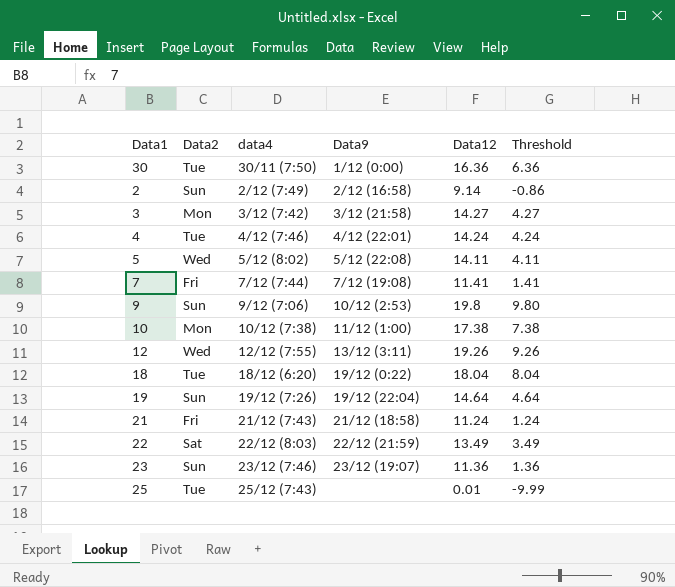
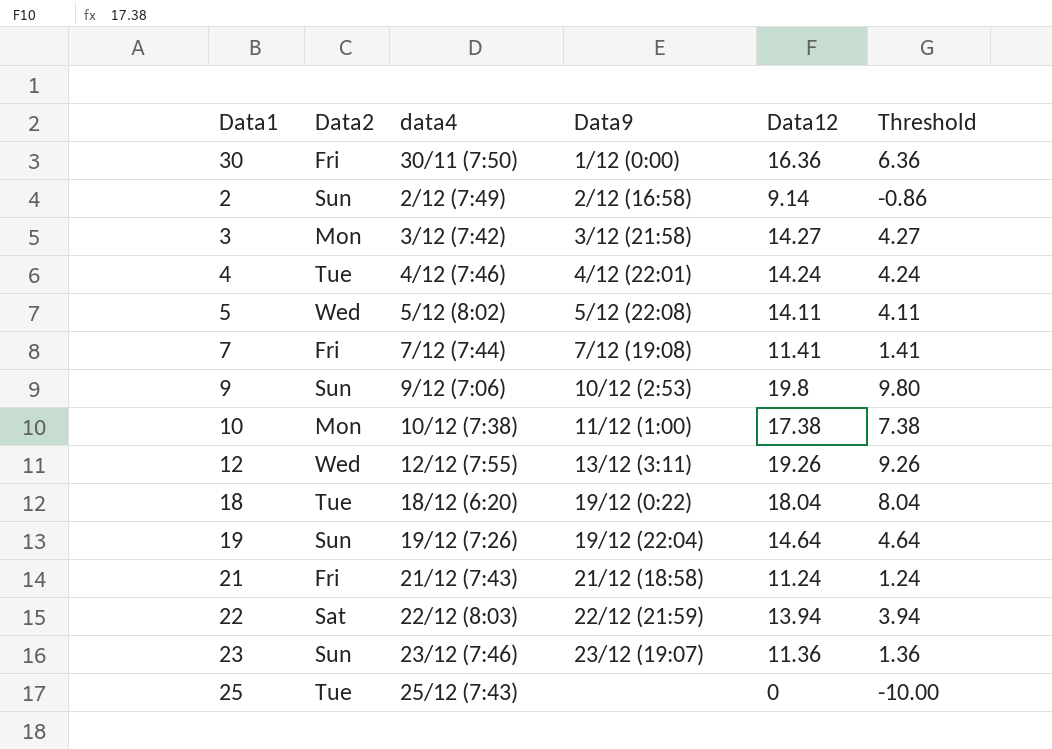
30 | Data2: Tue -> Fri
22 | Data12: 13.49 -> 13.94
22 | Threshold: 3.49 -> 3.94
25 | Data12: 0.01 -> 0
25 | Threshold: -9.99 -> -10.00

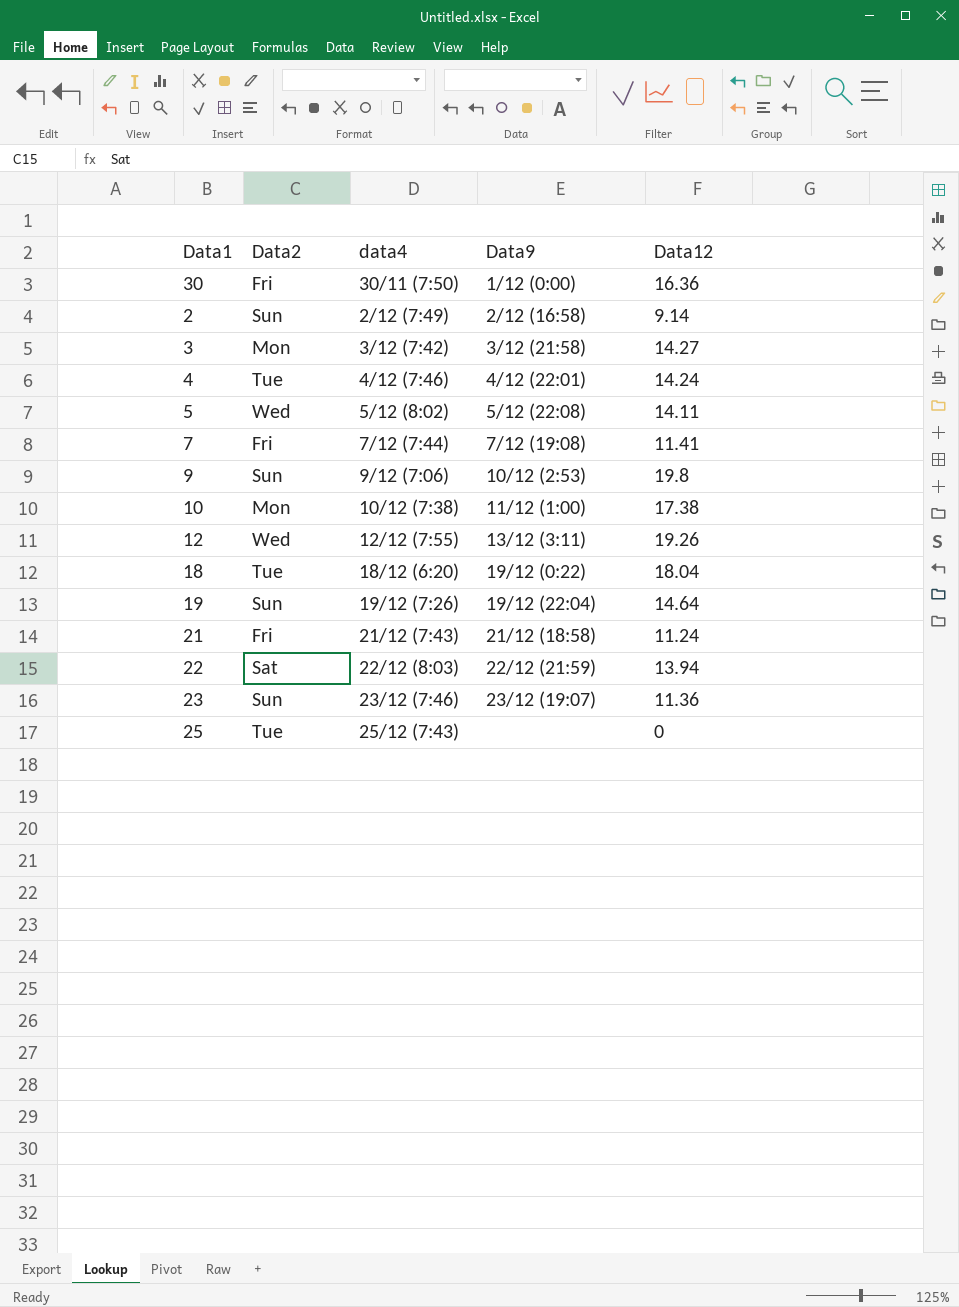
column Threshold | formula: [Data12] - 10 -> none

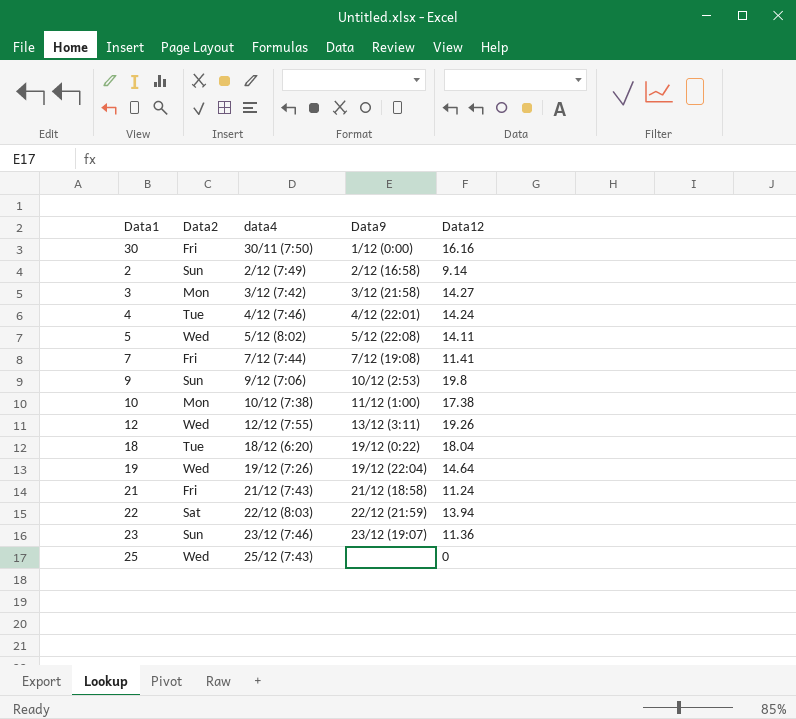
30 | Data12: 16.36 -> 16.16
19 | Data2: Sun -> Wed
25 | Data2: Tue -> Wed

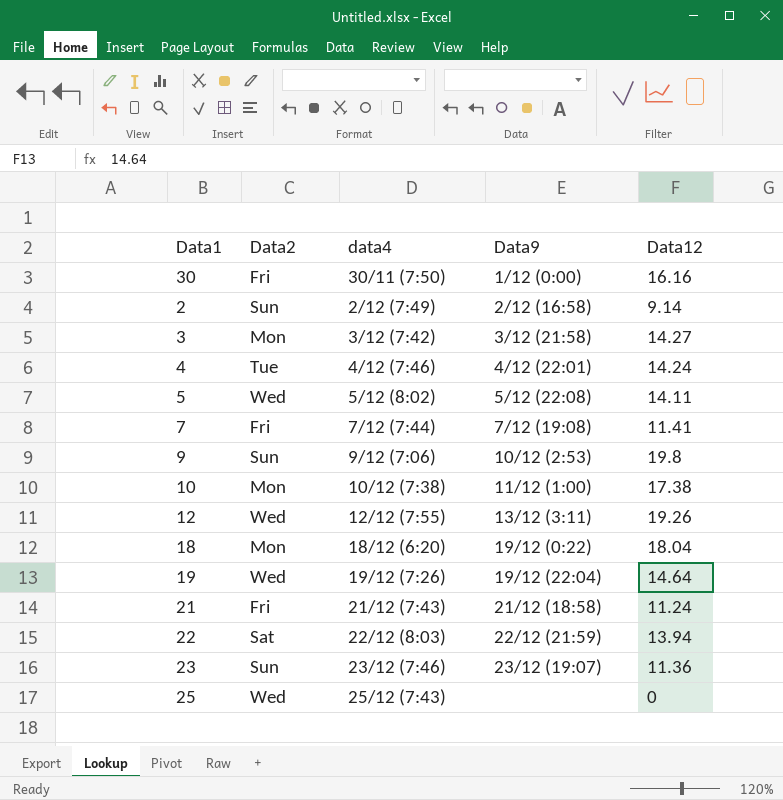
18 | Data2: Tue -> Mon

